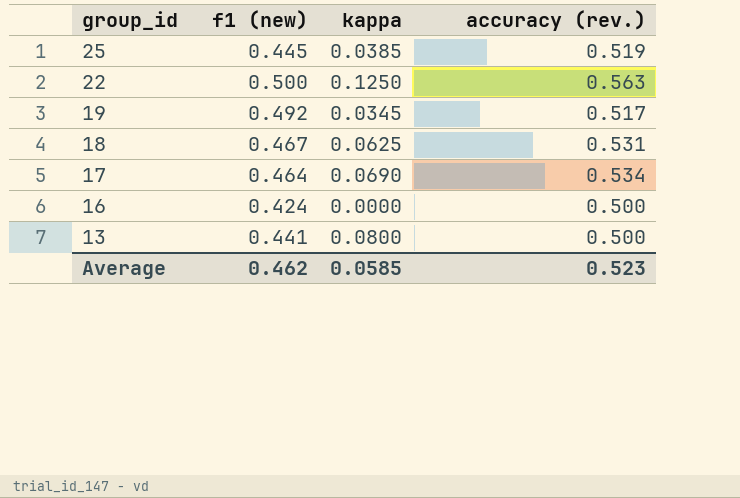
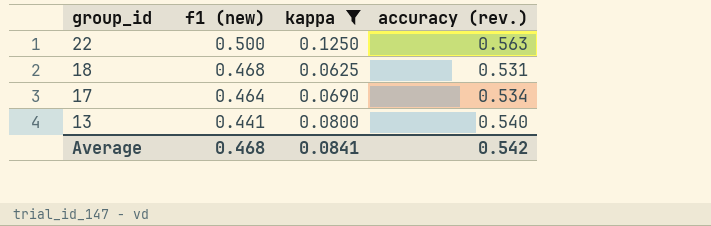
filter: none -> kappa >= 0.0625
18 | f1 (new): 0.467 -> 0.468
13 | accuracy (rev.): 0.500 -> 0.540
Average | f1 (new): 0.462 -> 0.468
Average | kappa: 0.0585 -> 0.0841
Average | accuracy (rev.): 0.523 -> 0.542

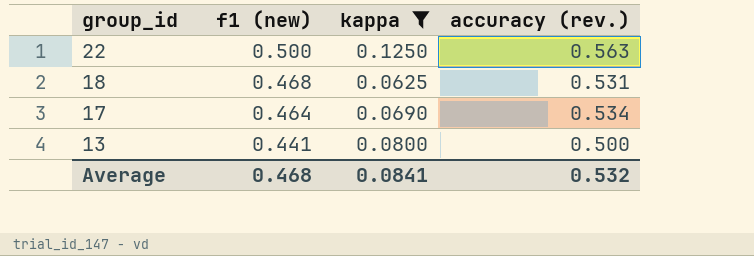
13 | accuracy (rev.): 0.540 -> 0.500
Average | accuracy (rev.): 0.542 -> 0.532

